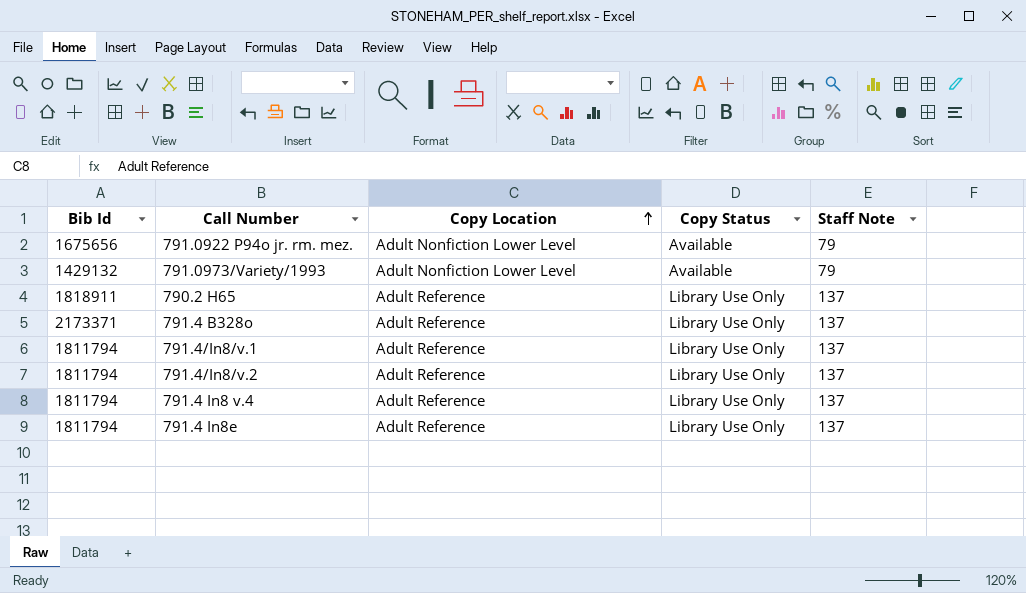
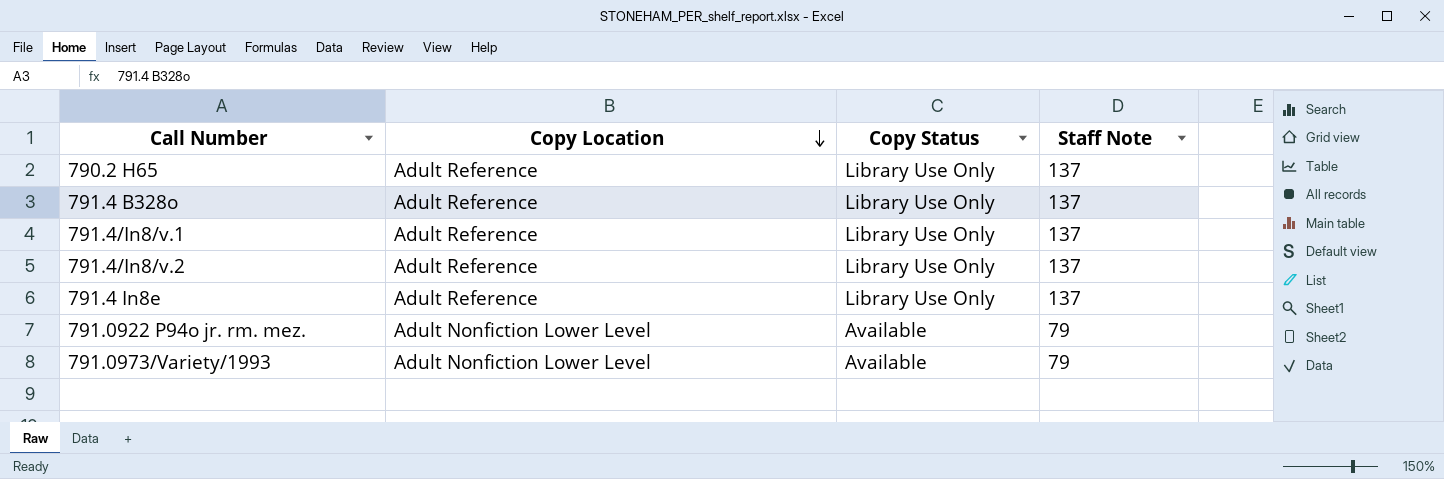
row order: Copy Location ascending -> Copy Location descending
column Bib Id | position: 1 -> none
row 791.4 In8 v.4: 1811794 | Adult Reference | Library Use Only | 137 -> none

